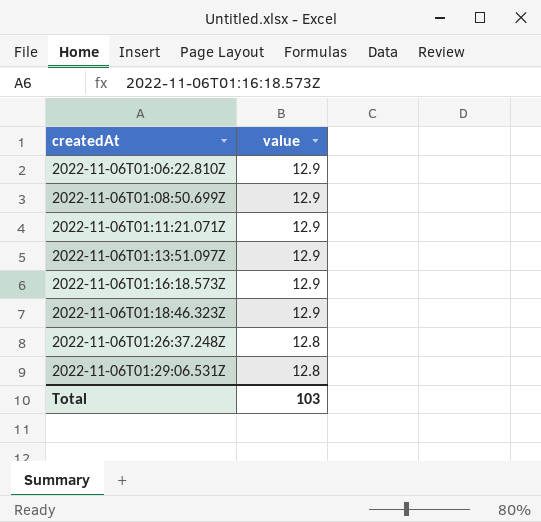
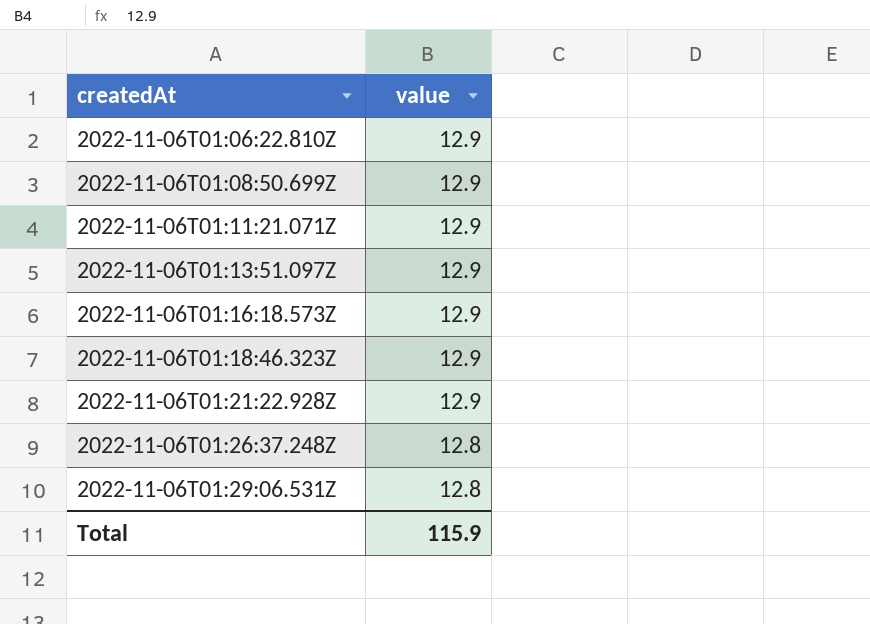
row 2022-11-06T01:21:22.928Z: none -> 12.9
Total | value: 103 -> 115.9

